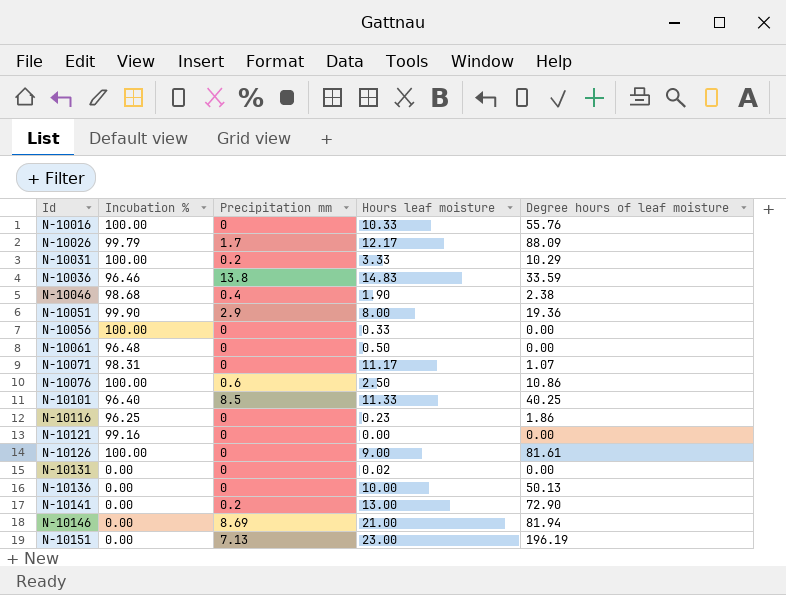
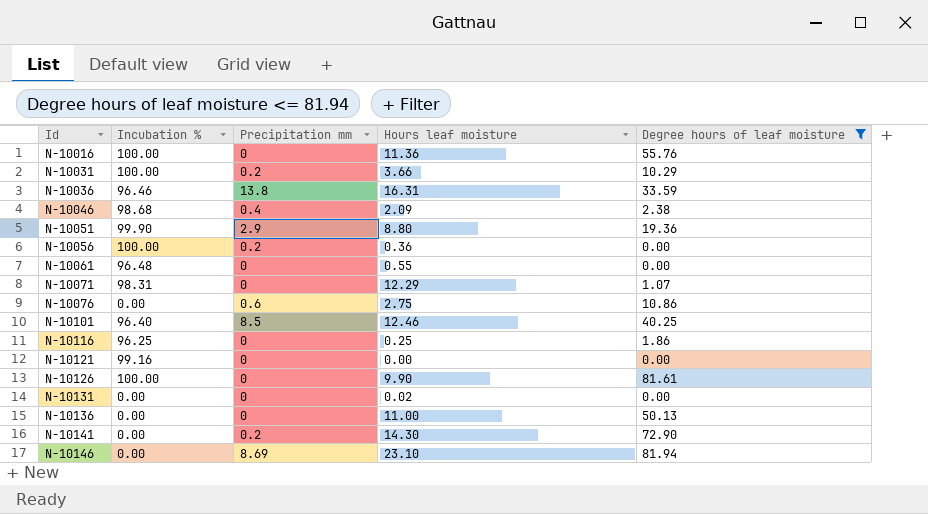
filter: none -> Degree hours of leaf moisture <= 81.94
N-10016 | Hours leaf moisture: 10.33 -> 11.36
N-10031 | Hours leaf moisture: 3.33 -> 3.66
N-10036 | Hours leaf moisture: 14.83 -> 16.31
N-10046 | Hours leaf moisture: 1.90 -> 2.09
N-10051 | Hours leaf moisture: 8.00 -> 8.80
N-10056 | Precipitation mm: 0 -> 0.2
N-10056 | Hours leaf moisture: 0.33 -> 0.36
N-10061 | Hours leaf moisture: 0.50 -> 0.55
N-10071 | Hours leaf moisture: 11.17 -> 12.29
N-10076 | Incubation %: 100.00 -> 0.00
N-10076 | Hours leaf moisture: 2.50 -> 2.75
N-10101 | Hours leaf moisture: 11.33 -> 12.46
N-10116 | Hours leaf moisture: 0.23 -> 0.25
N-10126 | Hours leaf moisture: 9.00 -> 9.90
N-10136 | Hours leaf moisture: 10.00 -> 11.00
N-10141 | Hours leaf moisture: 13.00 -> 14.30
N-10146 | Hours leaf moisture: 21.00 -> 23.10

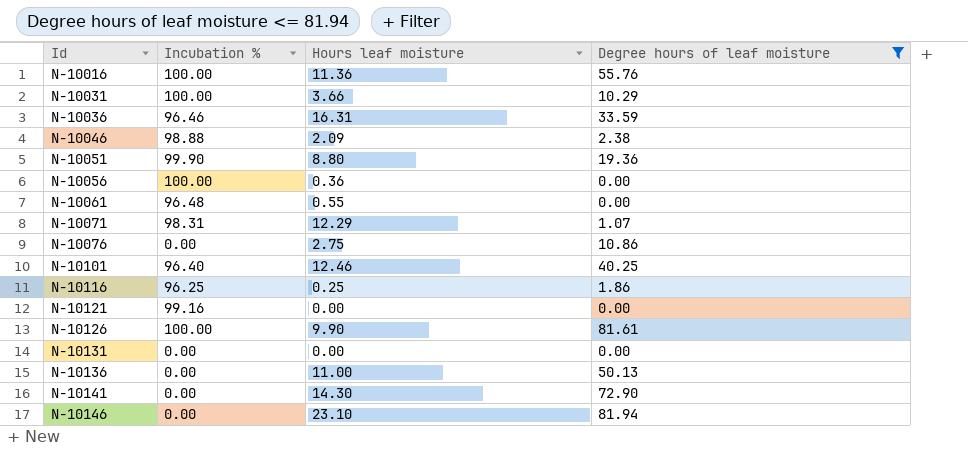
column Precipitation mm | position: 3 -> none
N-10046 | Incubation %: 98.68 -> 98.88
N-10131 | Hours leaf moisture: 0.02 -> 0.00

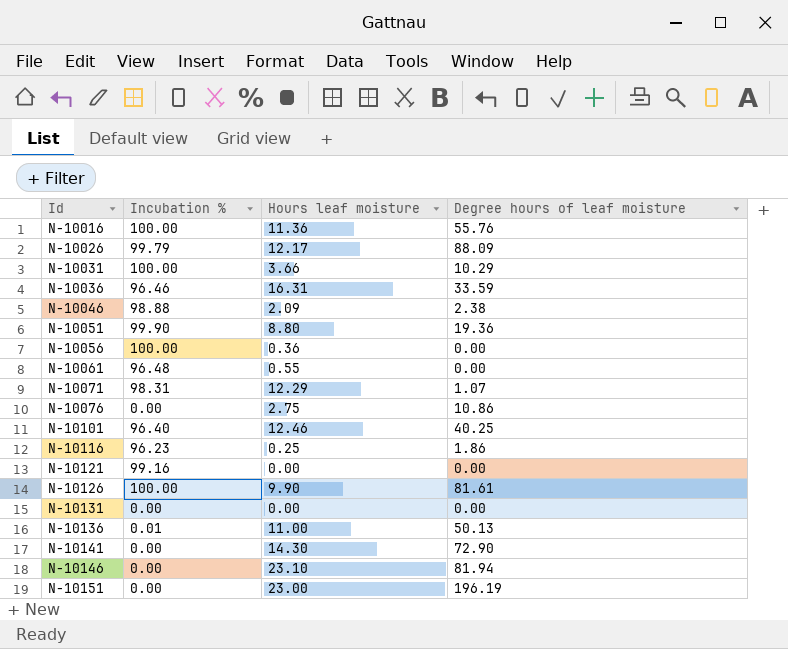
filter: Degree hours of leaf moisture <= 81.94 -> none
N-10116 | Incubation %: 96.25 -> 96.23
N-10136 | Incubation %: 0.00 -> 0.01

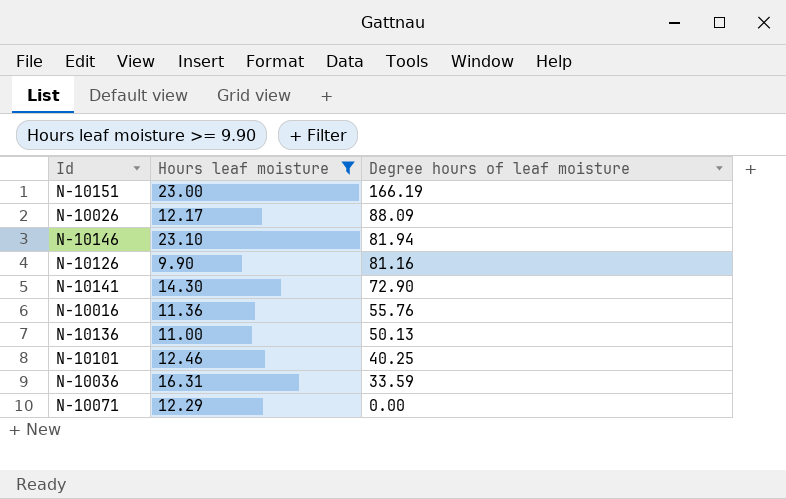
filter: none -> Hours leaf moisture >= 9.90
row order: Id ascending -> Degree hours of leaf moisture descending
column Incubation % | position: 2 -> none
N-10151 | Degree hours of leaf moisture: 196.19 -> 166.19
N-10126 | Degree hours of leaf moisture: 81.61 -> 81.16
N-10071 | Degree hours of leaf moisture: 1.07 -> 0.00

